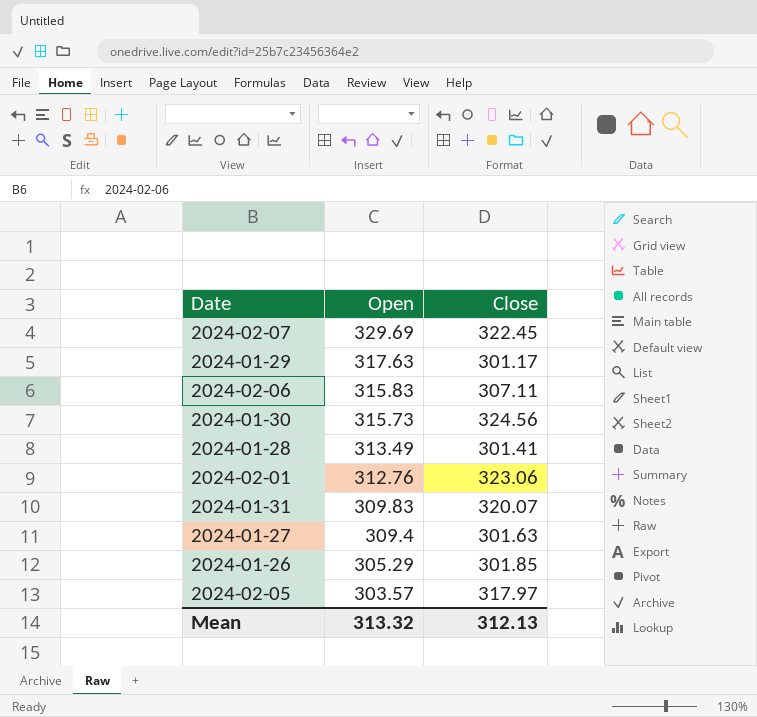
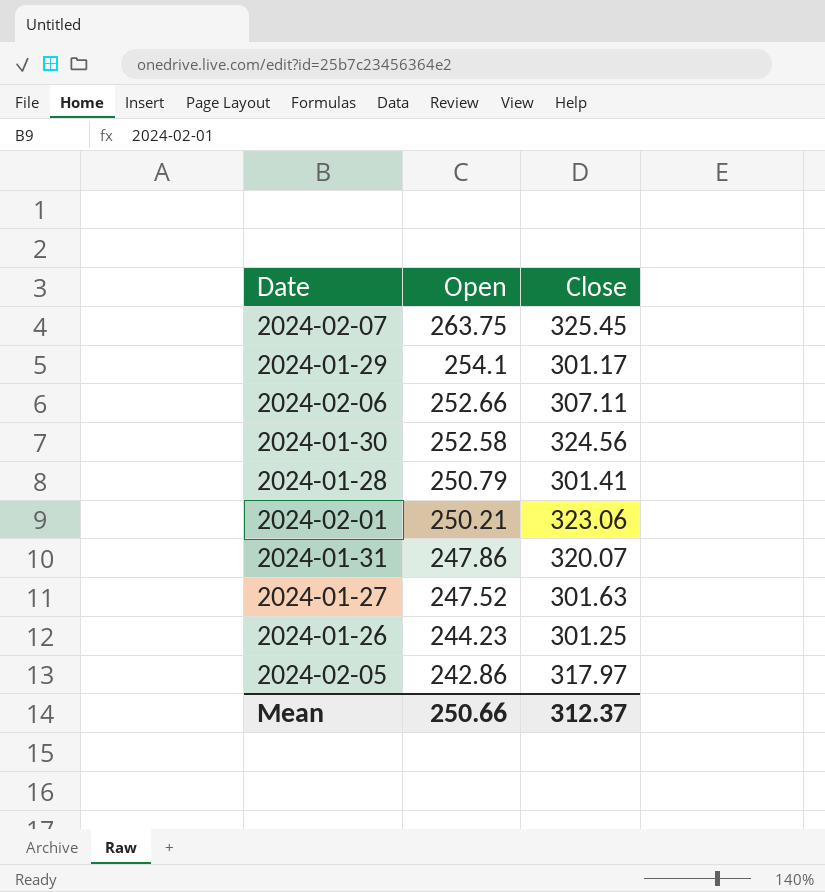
2024-02-07 | Open: 329.69 -> 263.75
2024-02-07 | Close: 322.45 -> 325.45
2024-01-29 | Open: 317.63 -> 254.1
2024-02-06 | Open: 315.83 -> 252.66
2024-01-30 | Open: 315.73 -> 252.58
2024-01-28 | Open: 313.49 -> 250.79
2024-02-01 | Open: 312.76 -> 250.21
2024-01-31 | Open: 309.83 -> 247.86
2024-01-27 | Open: 309.4 -> 247.52
2024-01-26 | Open: 305.29 -> 244.23
2024-01-26 | Close: 301.85 -> 301.25
2024-02-05 | Open: 303.57 -> 242.86
Mean | Open: 313.32 -> 250.66
Mean | Close: 312.13 -> 312.37

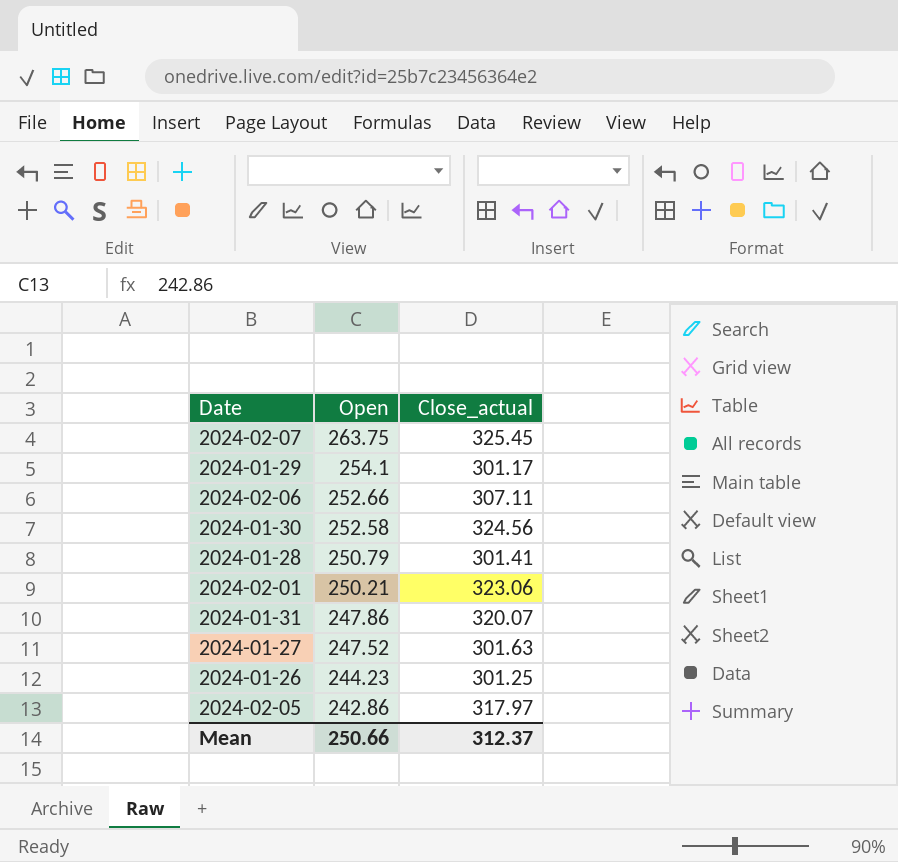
column name: Close -> Close_actual

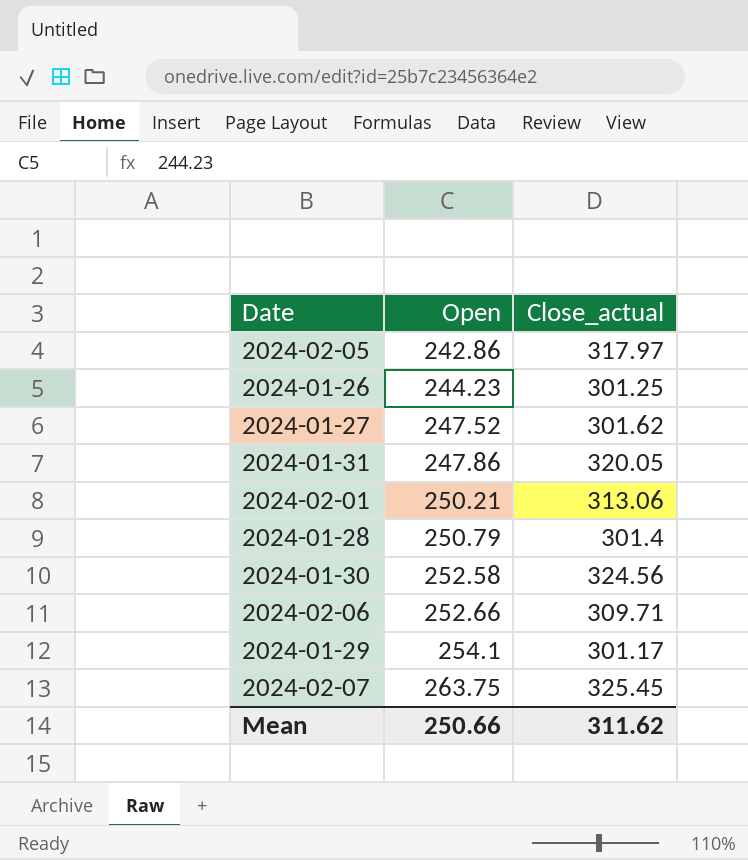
row order: Open descending -> Open ascending
2024-01-27 | Close_actual: 301.63 -> 301.62
2024-01-31 | Close_actual: 320.07 -> 320.05
2024-02-01 | Close_actual: 323.06 -> 313.06
2024-01-28 | Close_actual: 301.41 -> 301.4
2024-02-06 | Close_actual: 307.11 -> 309.71
Mean | Close_actual: 312.37 -> 311.62

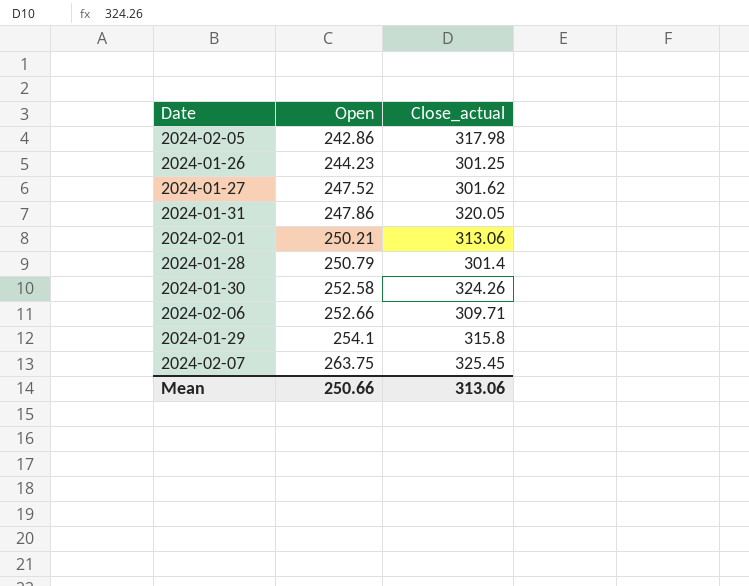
2024-02-05 | Close_actual: 317.97 -> 317.98
2024-01-30 | Close_actual: 324.56 -> 324.26
2024-01-29 | Close_actual: 301.17 -> 315.8
Mean | Close_actual: 311.62 -> 313.06

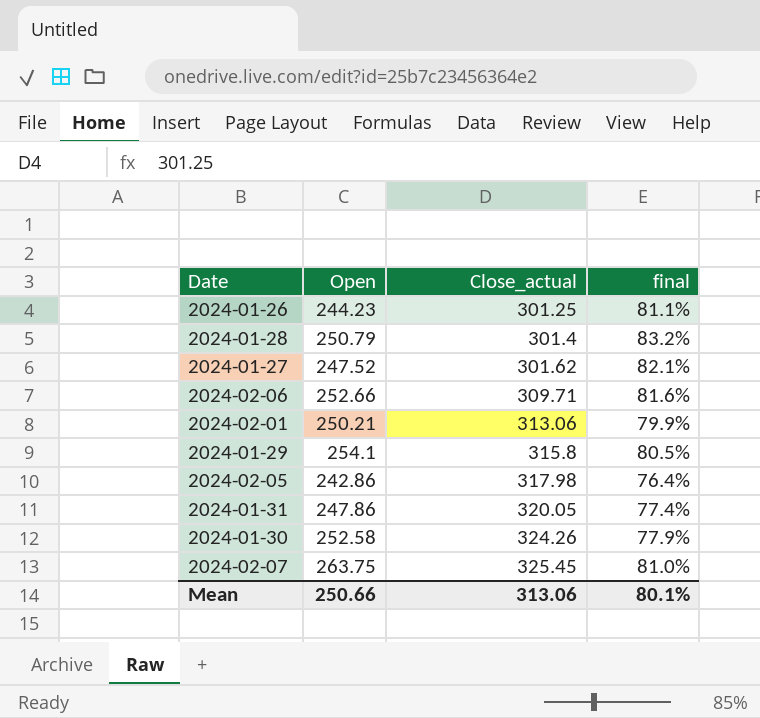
row order: Open ascending -> Close_actual ascending
column final | formula: none -> [Open] / [Close_actual]

